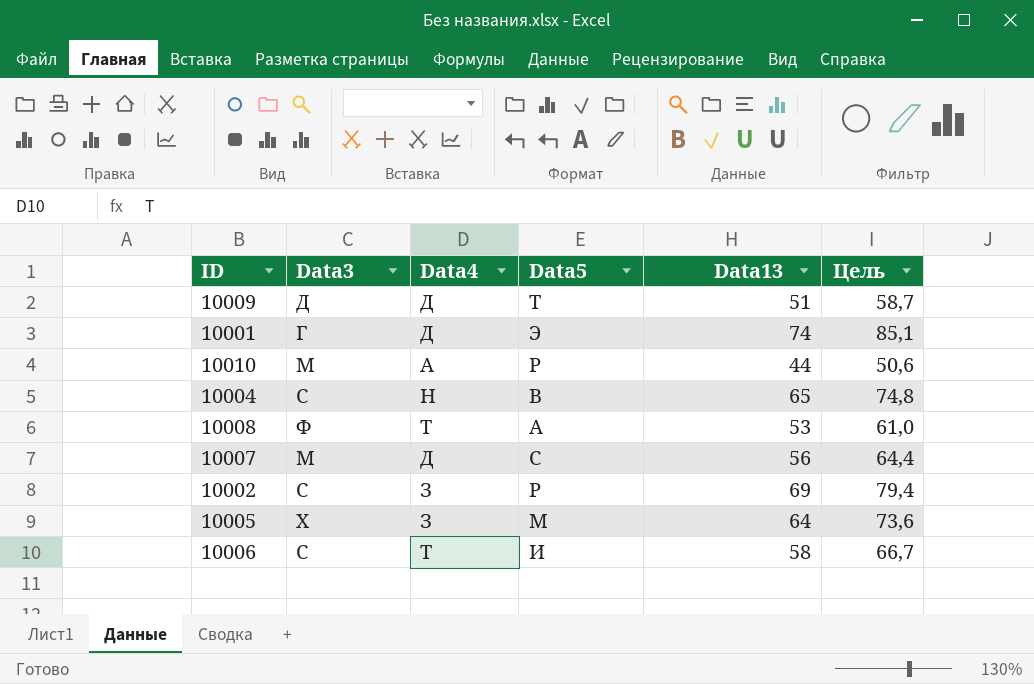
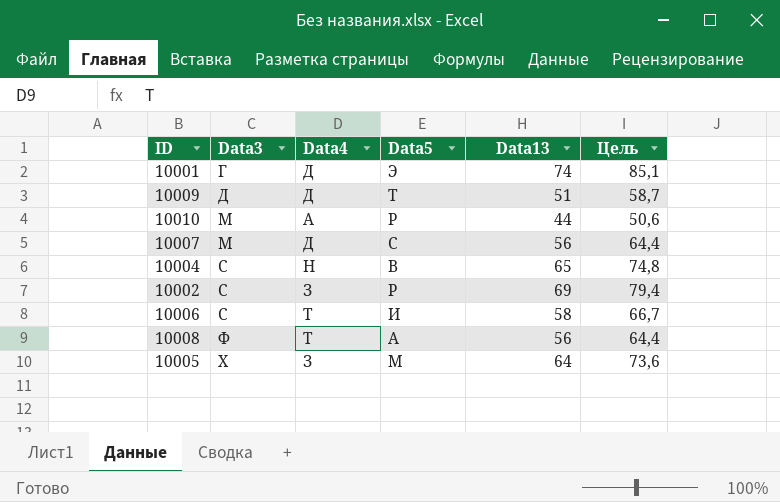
row order: none -> Data3 ascending
10008 | Data13: 53 -> 56
10008 | Цель: 61,0 -> 64,4

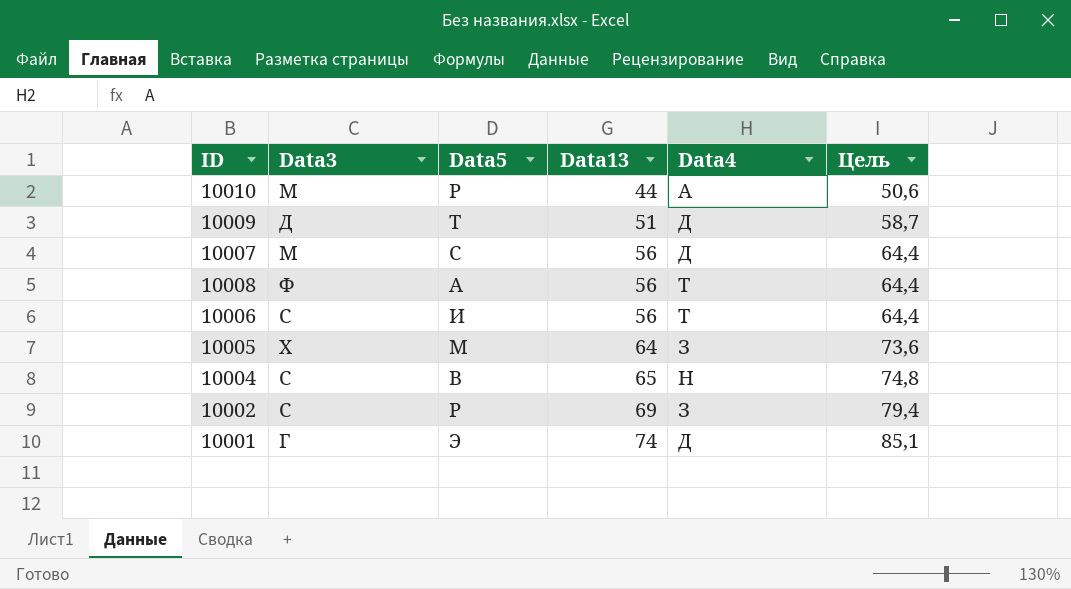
row order: Data3 ascending -> Data13 ascending
column Data4 | position: 3 -> 5
10006 | Data13: 58 -> 56
10006 | Цель: 66,7 -> 64,4

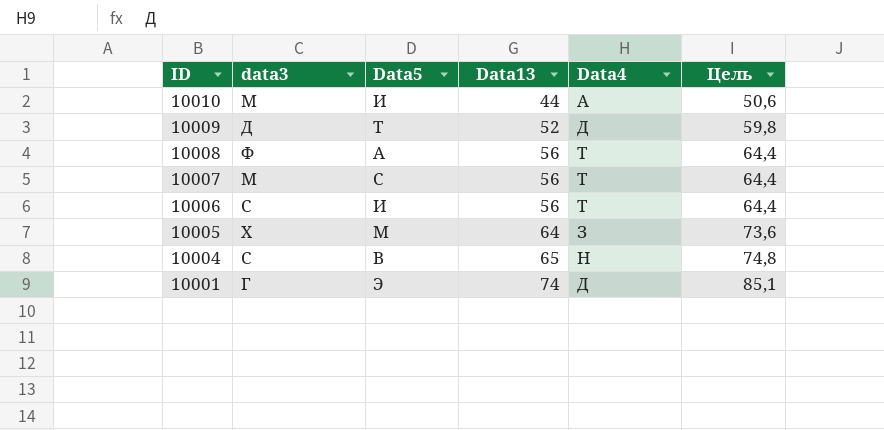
row order: Data13 ascending -> ID descending
column name: Data3 -> data3
row 10002: С | Р | 69 | З | 79,4 -> none
10010 | Data5: Р -> И
10009 | Data13: 51 -> 52
10009 | Цель: 58,7 -> 59,8
10007 | Data4: Д -> Т

